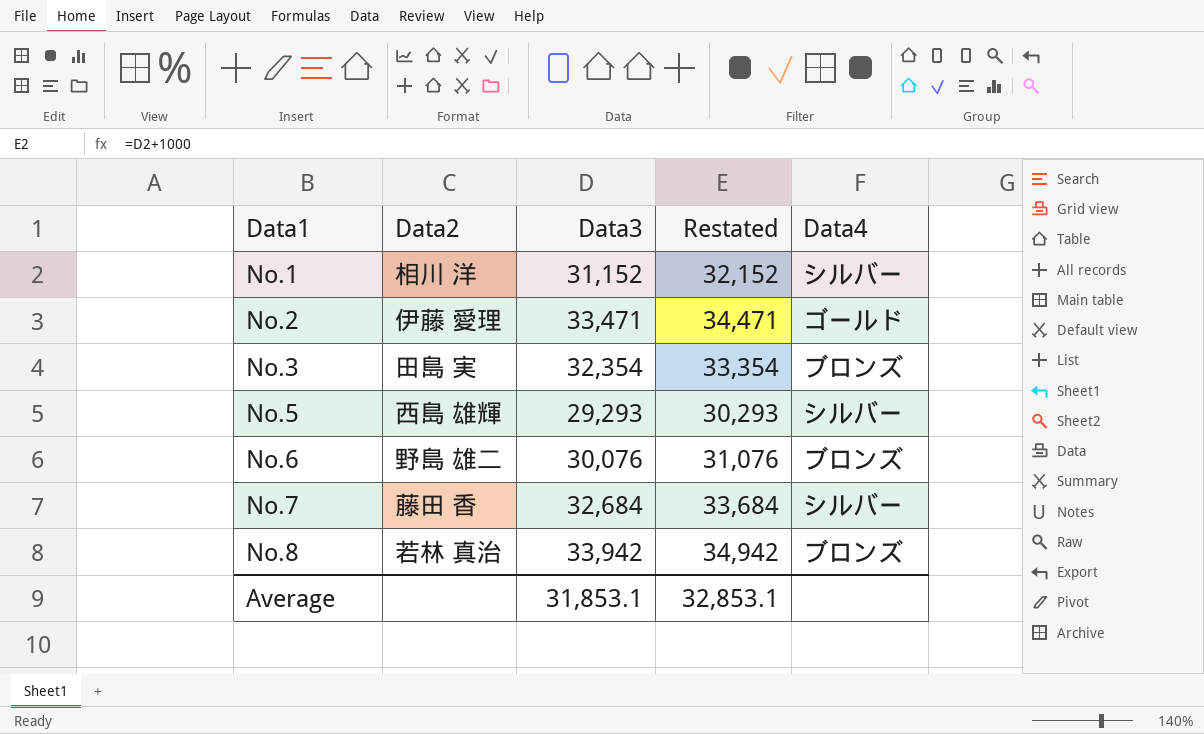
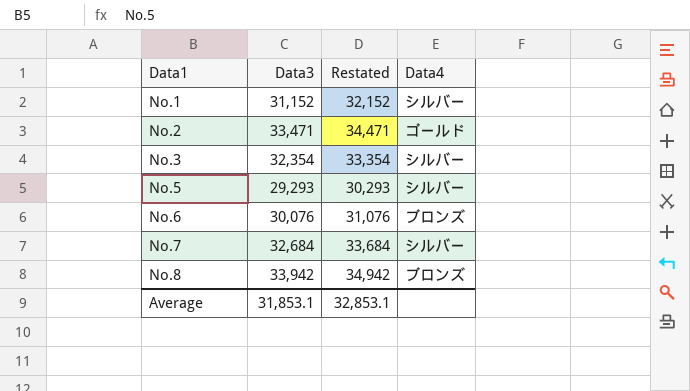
column Data2 | position: 2 -> none
No.3 | Data4: ブロンズ -> シルバー

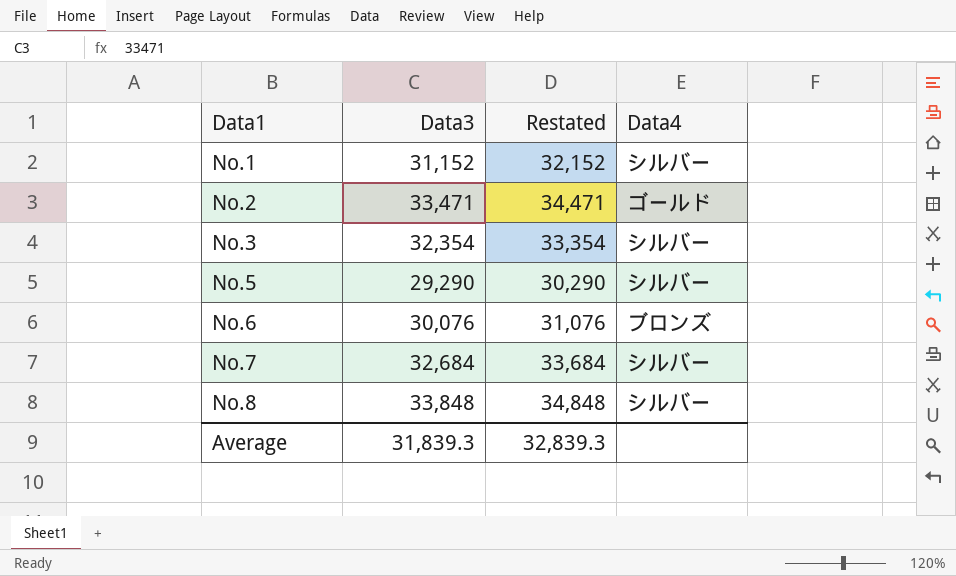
No.5 | Data3: 29,293 -> 29,290
No.5 | Restated: 30,293 -> 30,290
No.8 | Data3: 33,942 -> 33,848
No.8 | Restated: 34,942 -> 34,848
No.8 | Data4: ブロンズ -> シルバー
Average | Data3: 31,853.1 -> 31,839.3
Average | Restated: 32,853.1 -> 32,839.3

